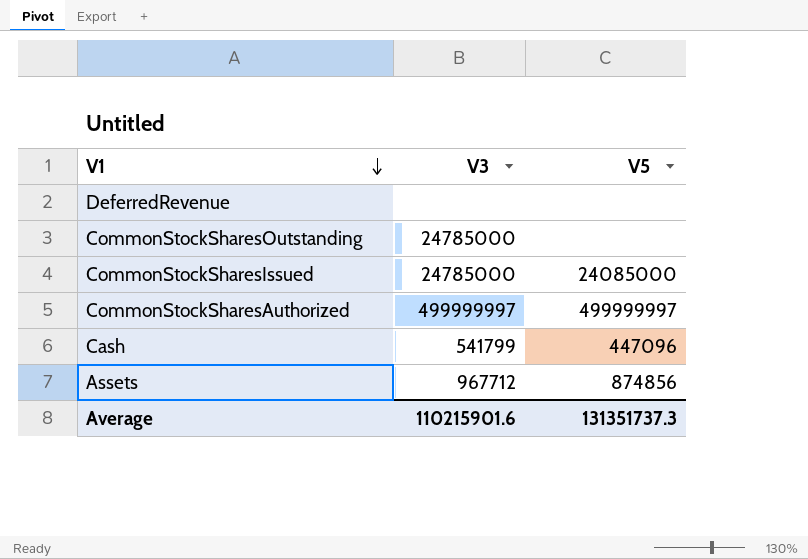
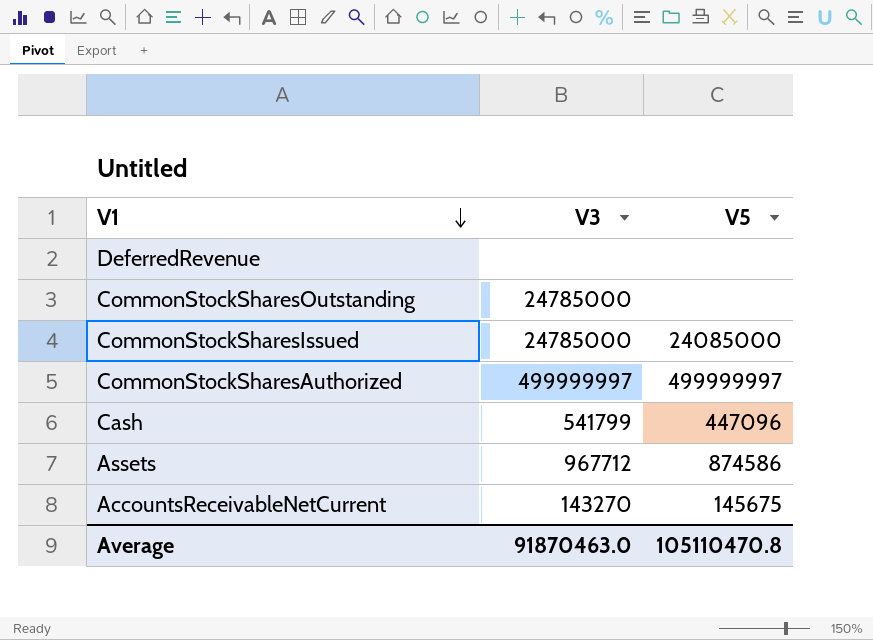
Assets | V5: 874856 -> 874586
row AccountsReceivableNetCurrent: none -> 143270 | 145675
Average | V3: 110215901.6 -> 91870463.0
Average | V5: 131351737.3 -> 105110470.8

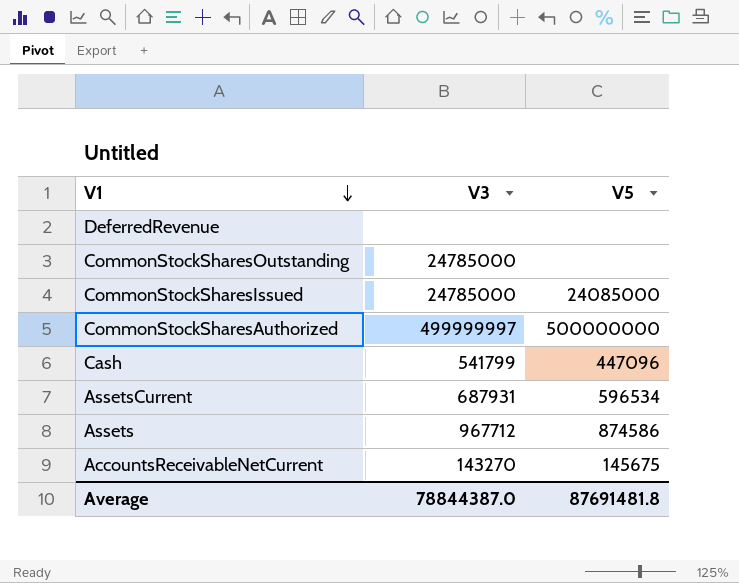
CommonStockSharesAuthorized | V5: 499999997 -> 500000000
row AssetsCurrent: none -> 687931 | 596534
Average | V3: 91870463.0 -> 78844387.0
Average | V5: 105110470.8 -> 87691481.8

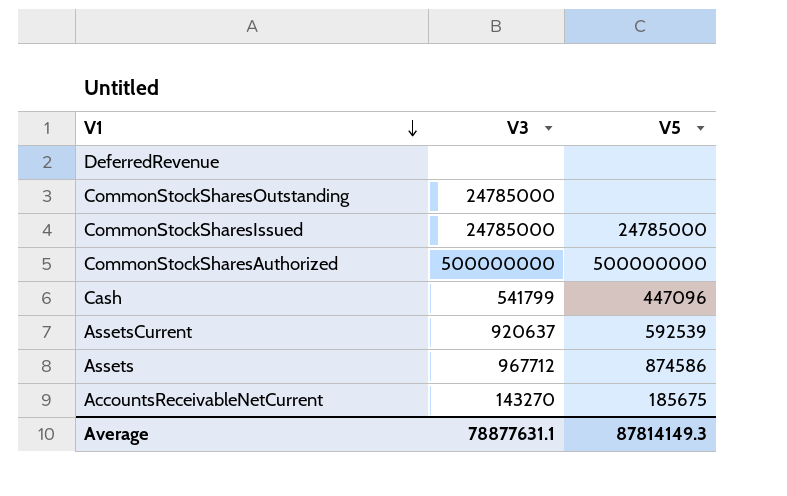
CommonStockSharesIssued | V5: 24085000 -> 24785000
CommonStockSharesAuthorized | V3: 499999997 -> 500000000
AssetsCurrent | V3: 687931 -> 920637
AssetsCurrent | V5: 596534 -> 592539
AccountsReceivableNetCurrent | V5: 145675 -> 185675
Average | V3: 78844387.0 -> 78877631.1
Average | V5: 87691481.8 -> 87814149.3

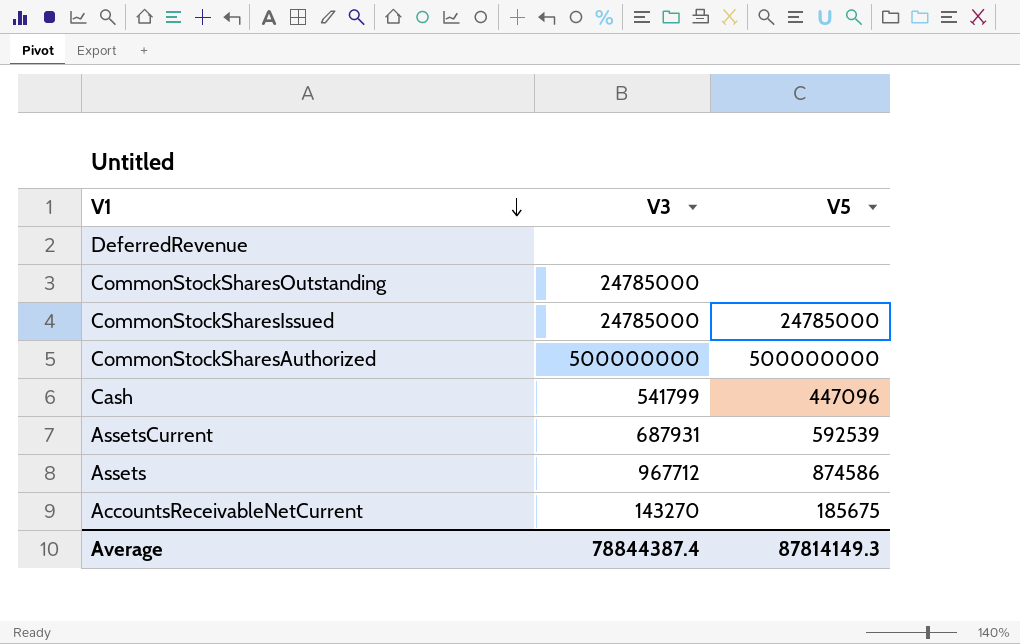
AssetsCurrent | V3: 920637 -> 687931
Average | V3: 78877631.1 -> 78844387.4

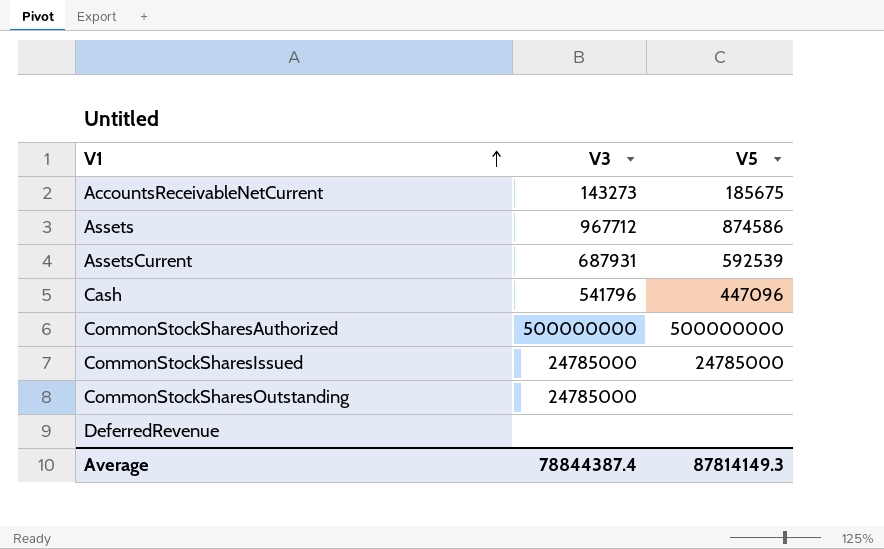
row order: V1 descending -> V1 ascending
AccountsReceivableNetCurrent | V3: 143270 -> 143273
Cash | V3: 541799 -> 541796

